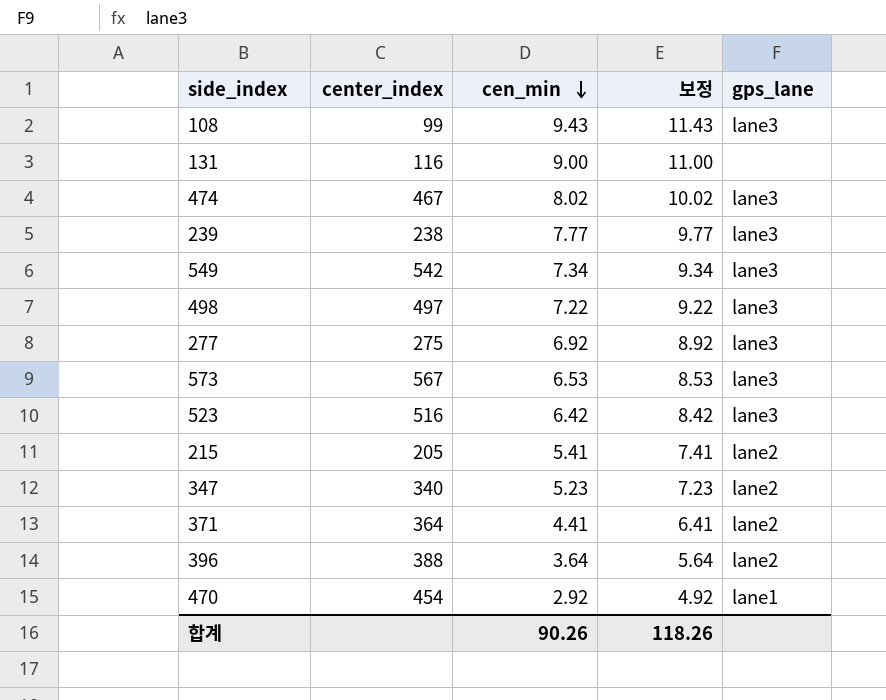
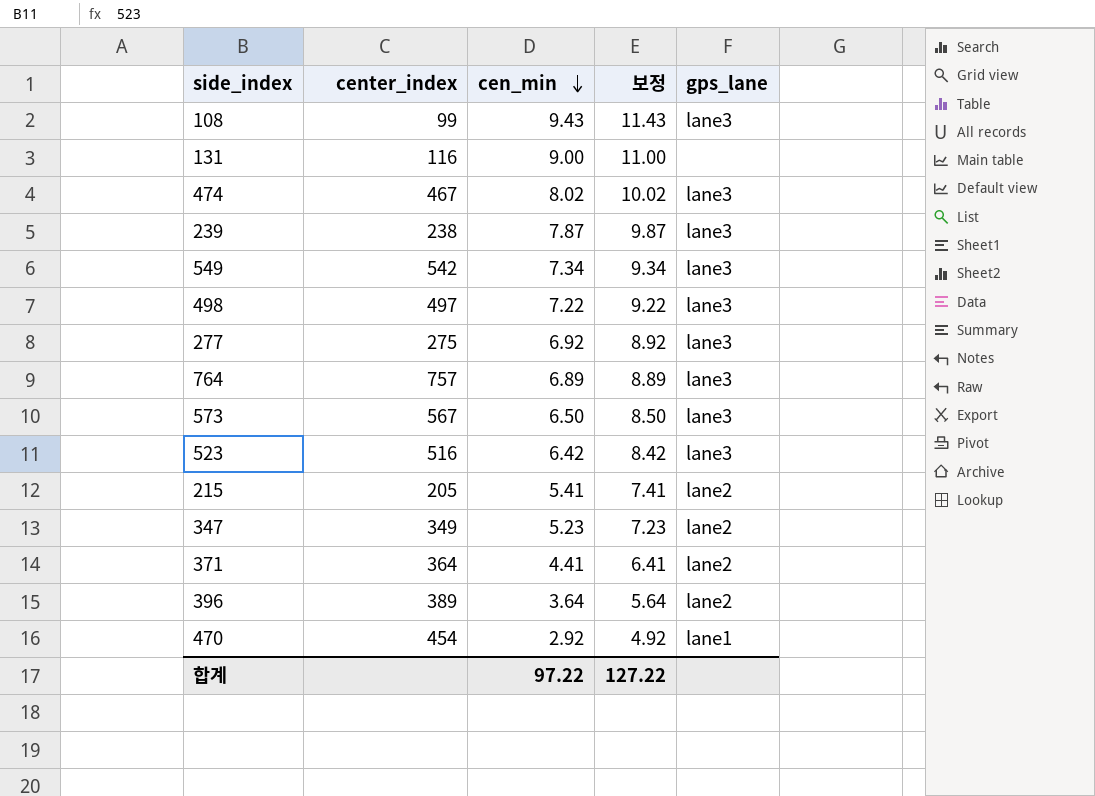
239 | cen_min: 7.77 -> 7.87
239 | 보정: 9.77 -> 9.87
row 764: none -> 757 | 6.89 | 8.89 | lane3
573 | cen_min: 6.53 -> 6.50
573 | 보정: 8.53 -> 8.50
347 | center_index: 340 -> 349
396 | center_index: 388 -> 389
합계 | cen_min: 90.26 -> 97.22
합계 | 보정: 118.26 -> 127.22

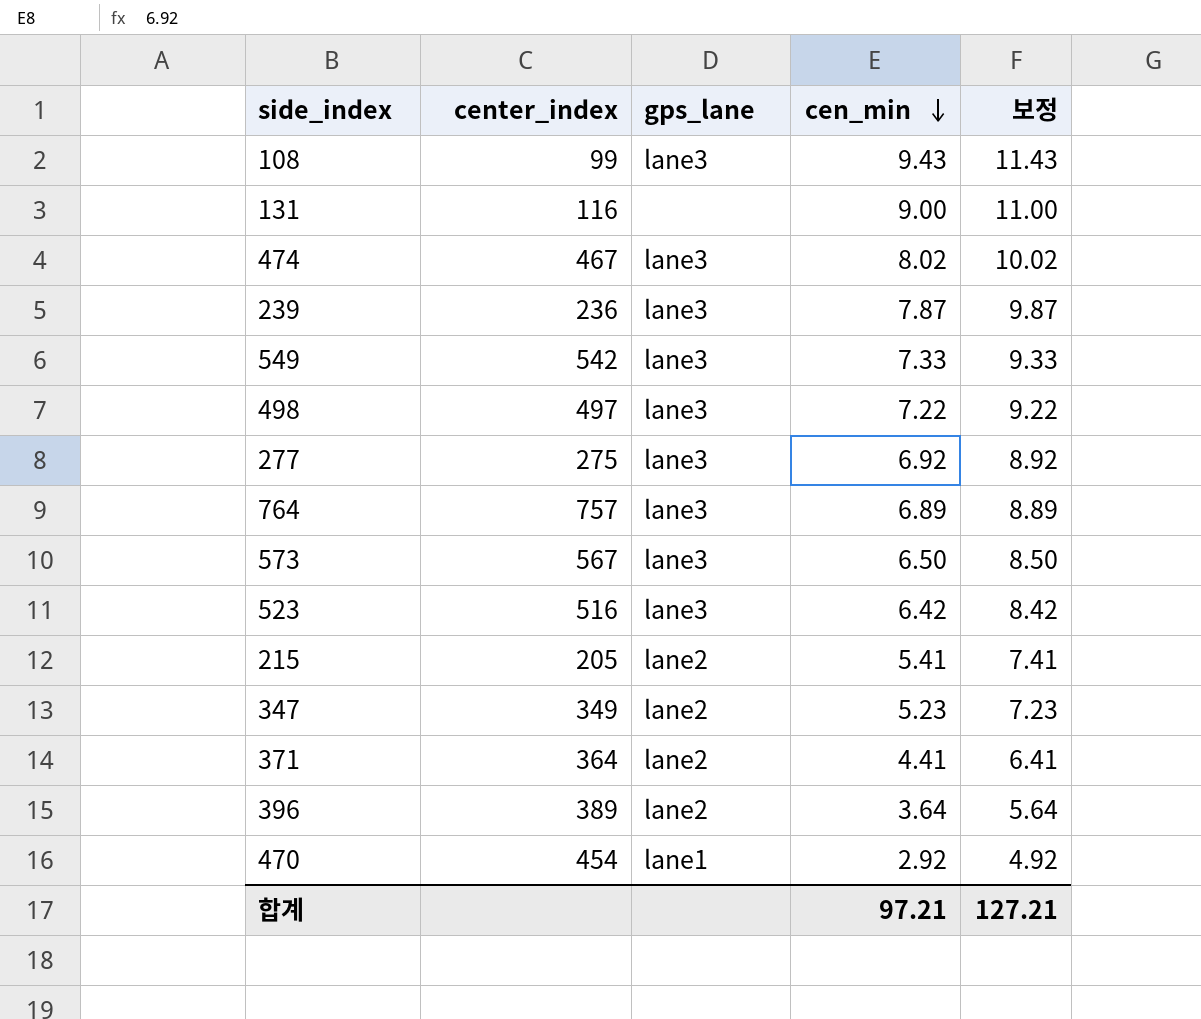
column gps_lane | position: 5 -> 3
239 | center_index: 238 -> 236
549 | cen_min: 7.34 -> 7.33
549 | 보정: 9.34 -> 9.33
합계 | cen_min: 97.22 -> 97.21
합계 | 보정: 127.22 -> 127.21

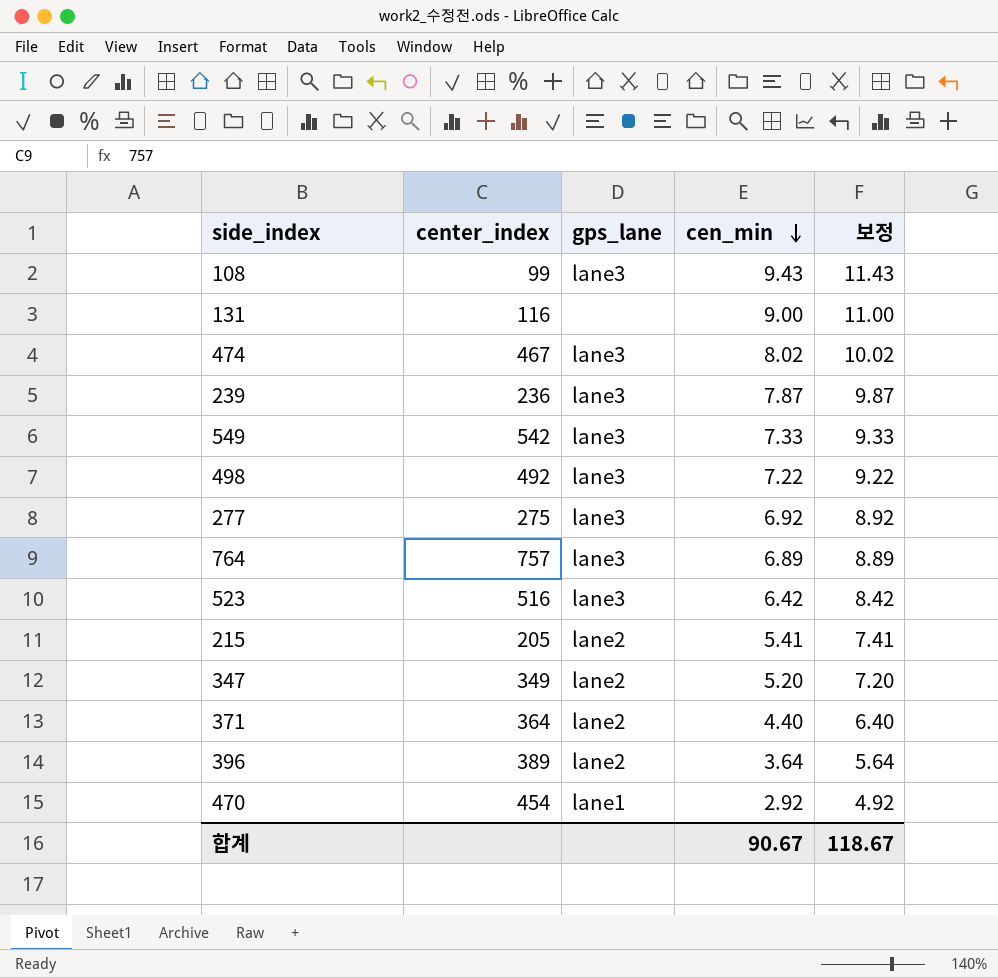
row 573: 567 | lane3 | 6.50 | 8.50 -> none
498 | center_index: 497 -> 492
347 | cen_min: 5.23 -> 5.20
347 | 보정: 7.23 -> 7.20
371 | cen_min: 4.41 -> 4.40
371 | 보정: 6.41 -> 6.40
합계 | cen_min: 97.21 -> 90.67
합계 | 보정: 127.21 -> 118.67

